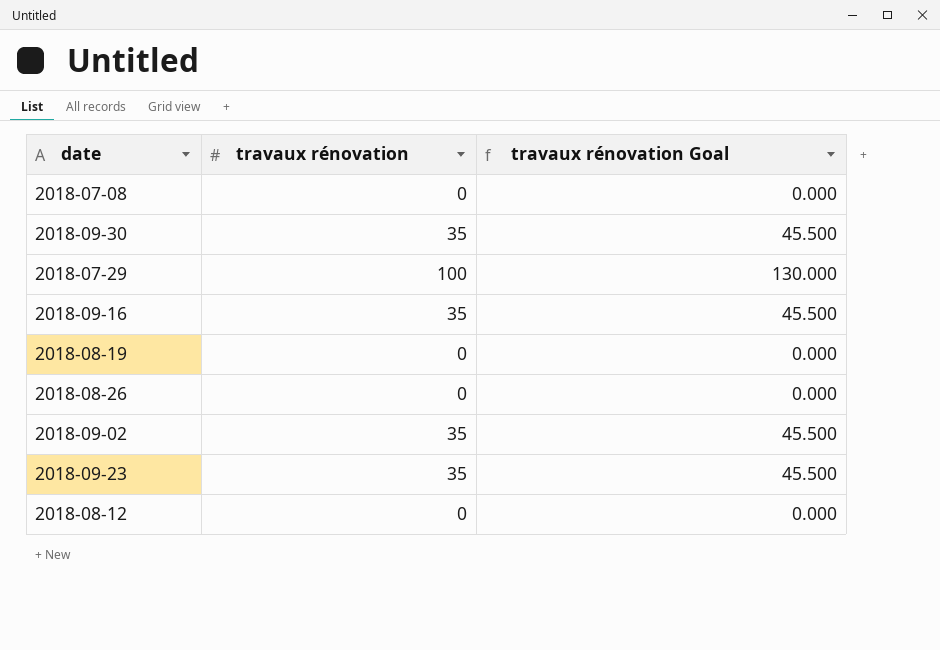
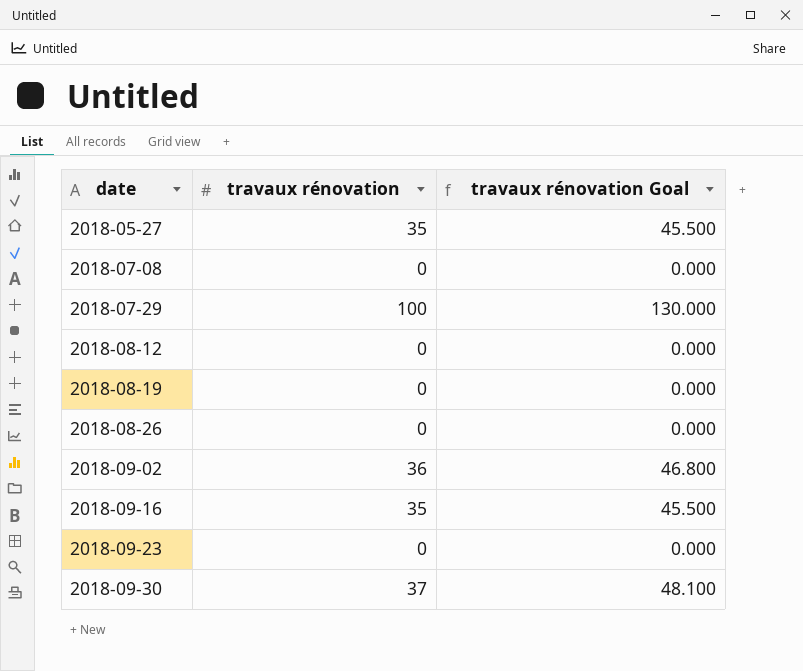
row order: none -> date ascending
row 2018-05-27: none -> 35 | 45.500
2018-09-02 | travaux rénovation: 35 -> 36
2018-09-02 | travaux rénovation Goal: 45.500 -> 46.800
2018-09-23 | travaux rénovation: 35 -> 0
2018-09-23 | travaux rénovation Goal: 45.500 -> 0.000
2018-09-30 | travaux rénovation: 35 -> 37
2018-09-30 | travaux rénovation Goal: 45.500 -> 48.100

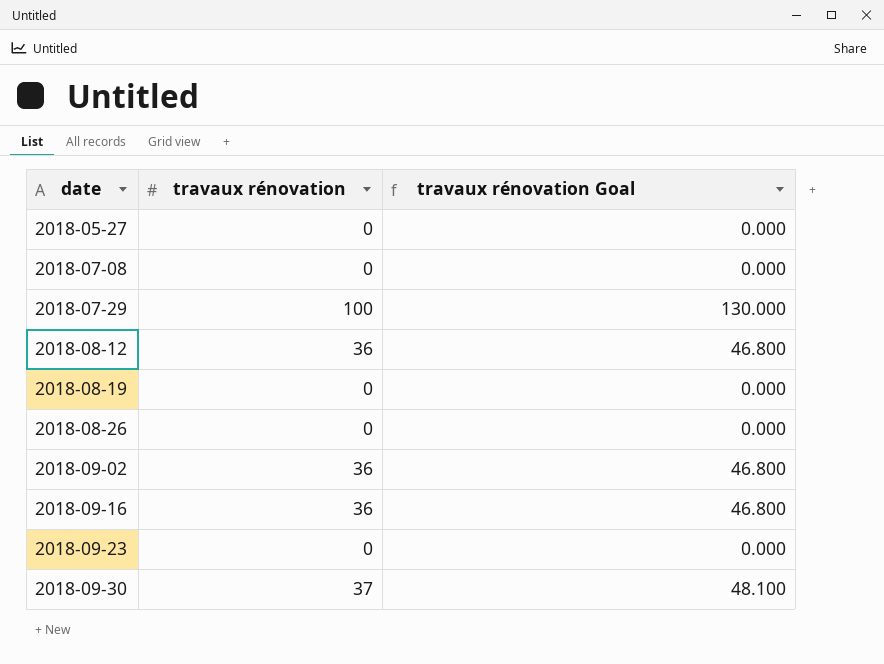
2018-05-27 | travaux rénovation: 35 -> 0
2018-05-27 | travaux rénovation Goal: 45.500 -> 0.000
2018-08-12 | travaux rénovation: 0 -> 36
2018-08-12 | travaux rénovation Goal: 0.000 -> 46.800
2018-09-16 | travaux rénovation: 35 -> 36
2018-09-16 | travaux rénovation Goal: 45.500 -> 46.800

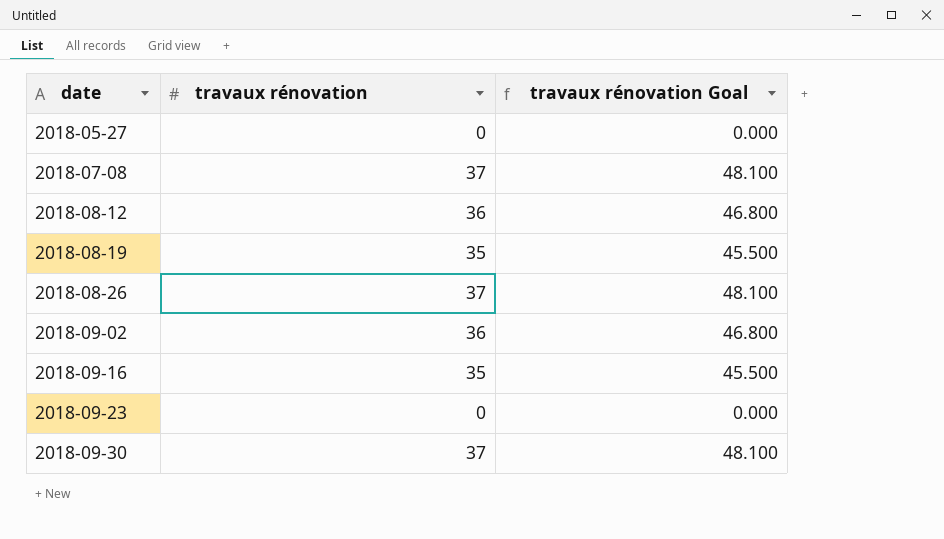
row 2018-07-29: 100 | 130.000 -> none
2018-07-08 | travaux rénovation: 0 -> 37
2018-07-08 | travaux rénovation Goal: 0.000 -> 48.100
2018-08-19 | travaux rénovation: 0 -> 35
2018-08-19 | travaux rénovation Goal: 0.000 -> 45.500
2018-08-26 | travaux rénovation: 0 -> 37
2018-08-26 | travaux rénovation Goal: 0.000 -> 48.100
2018-09-16 | travaux rénovation: 36 -> 35
2018-09-16 | travaux rénovation Goal: 46.800 -> 45.500

